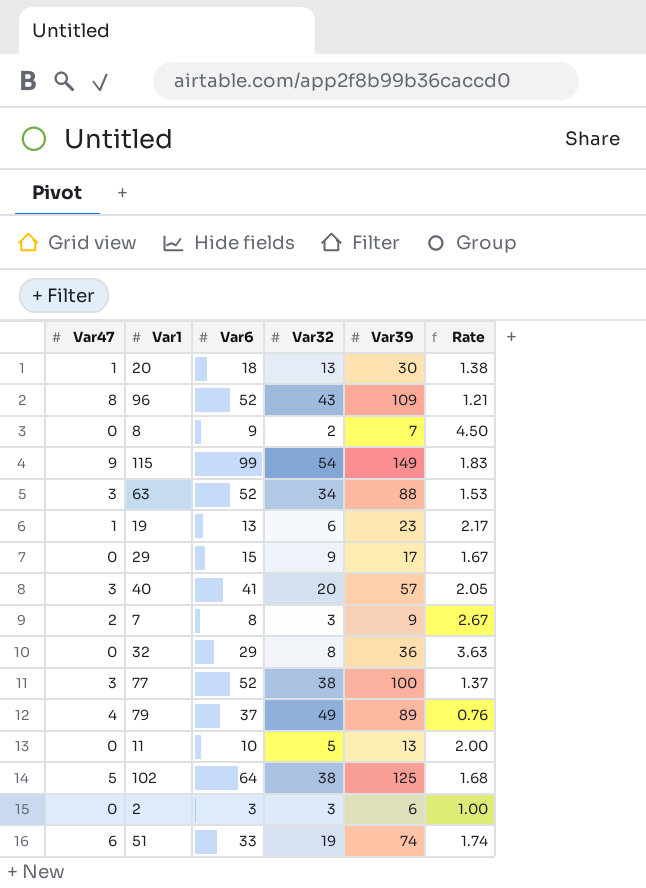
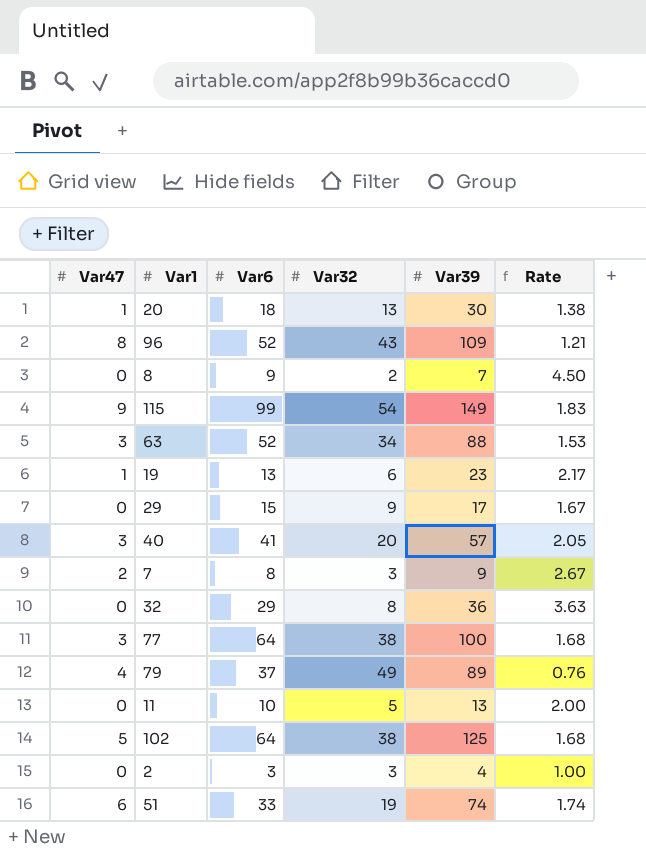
77 | Var6: 52 -> 64
77 | Rate: 1.37 -> 1.68
2 | Var39: 6 -> 4

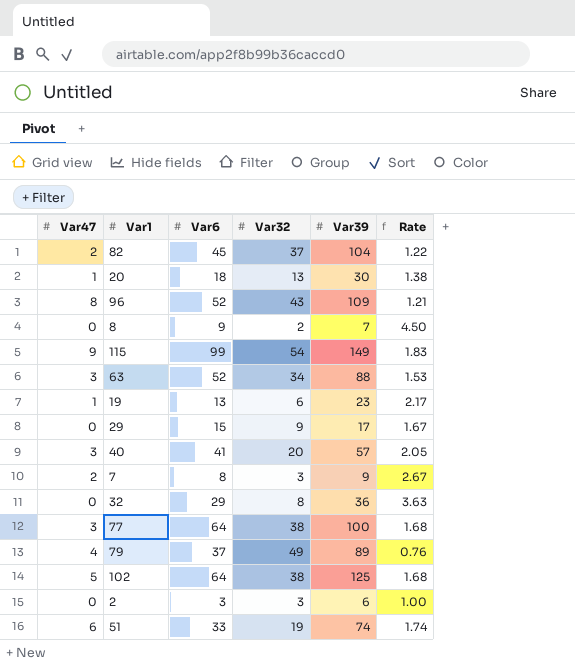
row 11: 0 | 10 | 5 | 13 | 2.00 -> none
row 82: none -> 2 | 45 | 37 | 104 | 1.22
2 | Var39: 4 -> 6

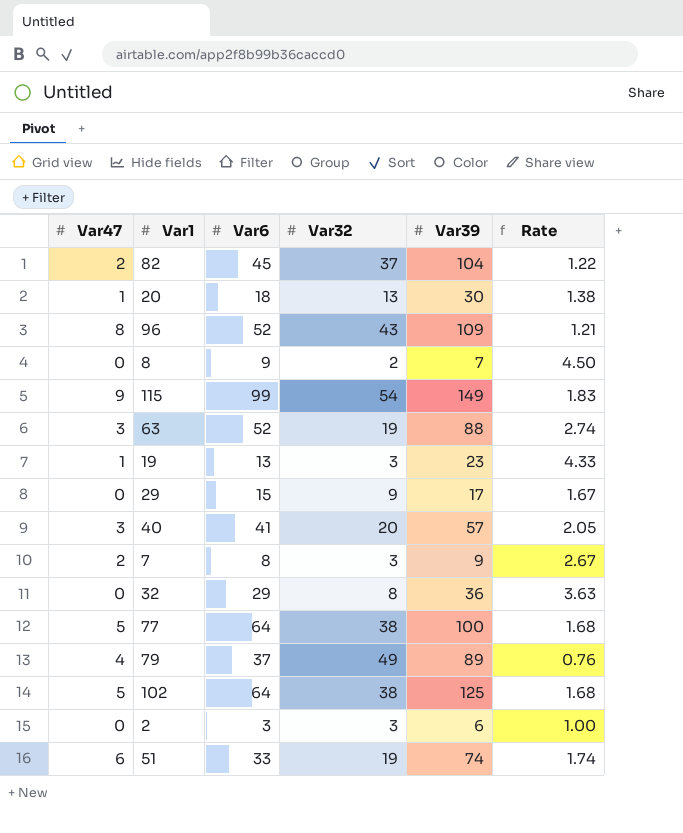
63 | Var32: 34 -> 19
63 | Rate: 1.53 -> 2.74
19 | Var32: 6 -> 3
19 | Rate: 2.17 -> 4.33
77 | Var47: 3 -> 5

